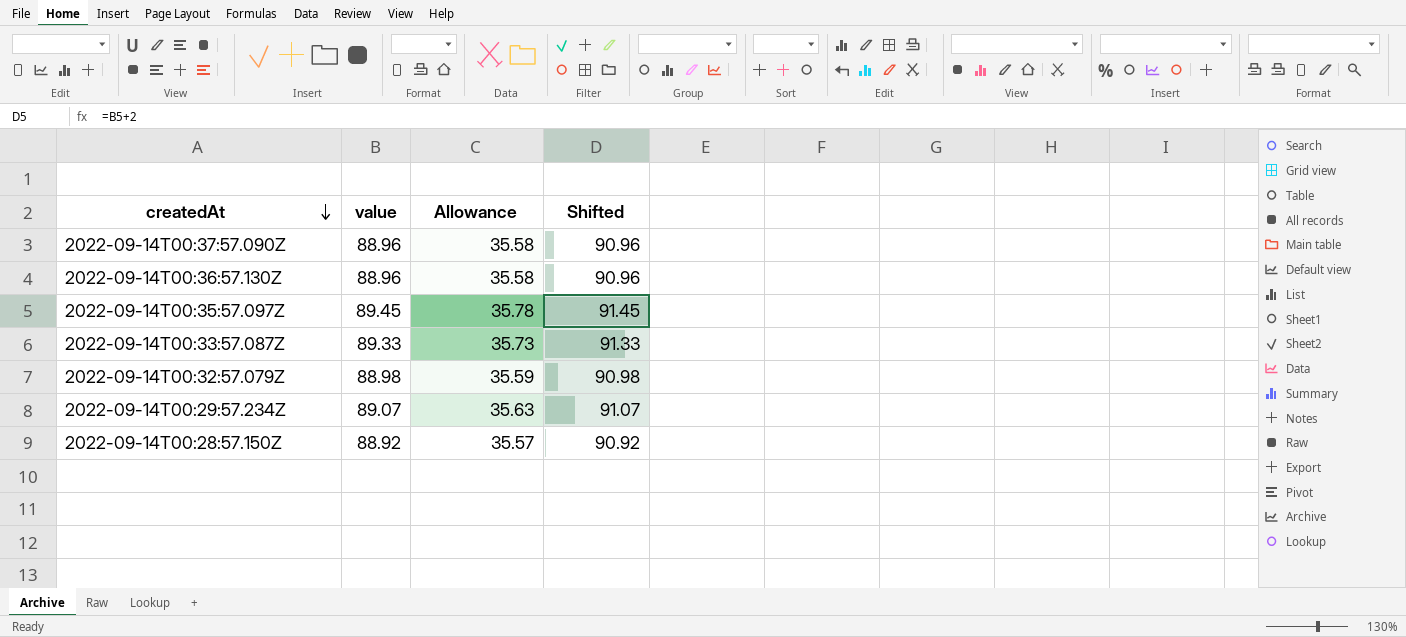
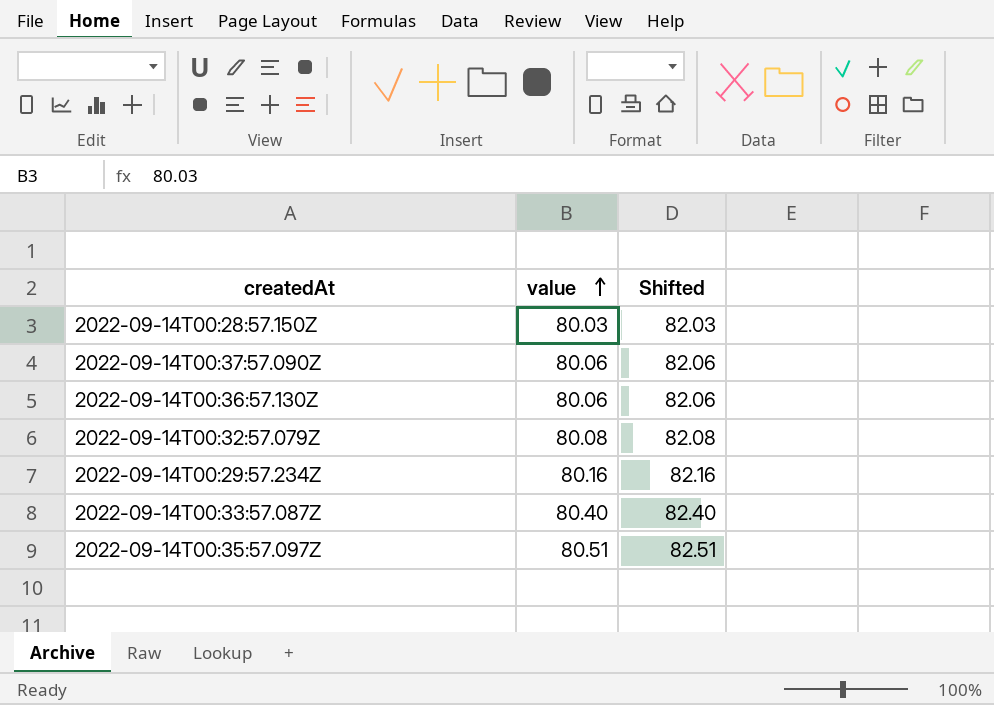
row order: createdAt descending -> value ascending
column Allowance | formula: [value] * 0.4 -> none
2022-09-14T00:28:57.150Z | value: 88.92 -> 80.03
2022-09-14T00:28:57.150Z | Shifted: 90.92 -> 82.03
2022-09-14T00:37:57.090Z | value: 88.96 -> 80.06
2022-09-14T00:37:57.090Z | Shifted: 90.96 -> 82.06
2022-09-14T00:36:57.130Z | value: 88.96 -> 80.06
2022-09-14T00:36:57.130Z | Shifted: 90.96 -> 82.06
2022-09-14T00:32:57.079Z | value: 88.98 -> 80.08
2022-09-14T00:32:57.079Z | Shifted: 90.98 -> 82.08
2022-09-14T00:29:57.234Z | value: 89.07 -> 80.16
2022-09-14T00:29:57.234Z | Shifted: 91.07 -> 82.16
2022-09-14T00:33:57.087Z | value: 89.33 -> 80.40
2022-09-14T00:33:57.087Z | Shifted: 91.33 -> 82.40
2022-09-14T00:35:57.097Z | value: 89.45 -> 80.51
2022-09-14T00:35:57.097Z | Shifted: 91.45 -> 82.51

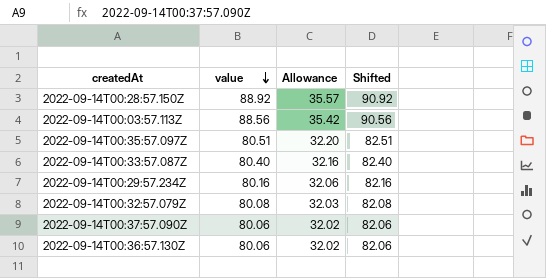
row order: value ascending -> value descending
column Allowance | formula: none -> [value] * 0.4
2022-09-14T00:28:57.150Z | value: 80.03 -> 88.92
2022-09-14T00:28:57.150Z | Shifted: 82.03 -> 90.92
row 2022-09-14T00:03:57.113Z: none -> 88.56 | 35.42 | 90.56

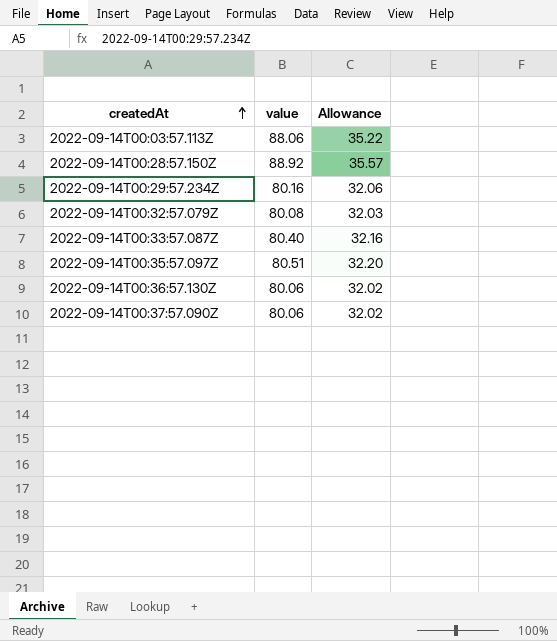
row order: value descending -> createdAt ascending
column Shifted | formula: [value] + 2 -> none
2022-09-14T00:03:57.113Z | value: 88.56 -> 88.06
2022-09-14T00:03:57.113Z | Allowance: 35.42 -> 35.22

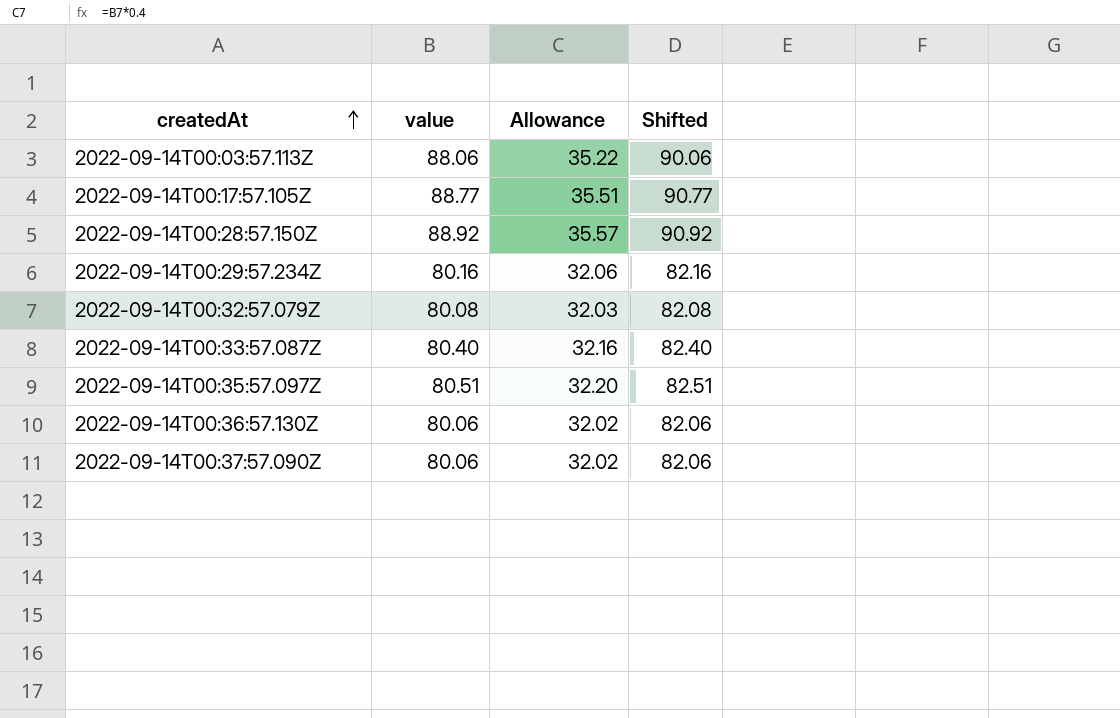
column Shifted | formula: none -> [value] + 2
row 2022-09-14T00:17:57.105Z: none -> 88.77 | 35.51 | 90.77

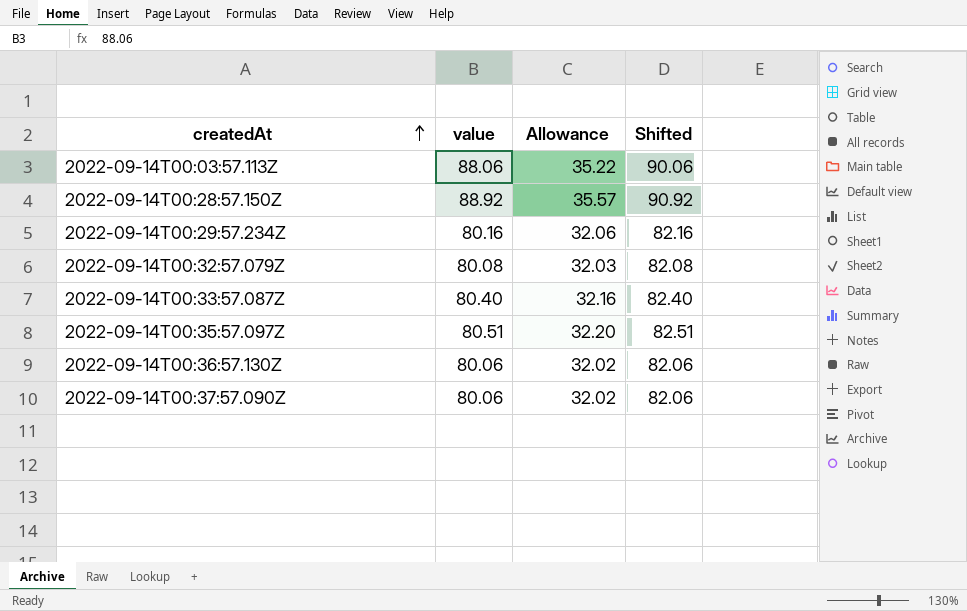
row 2022-09-14T00:17:57.105Z: 88.77 | 35.51 | 90.77 -> none

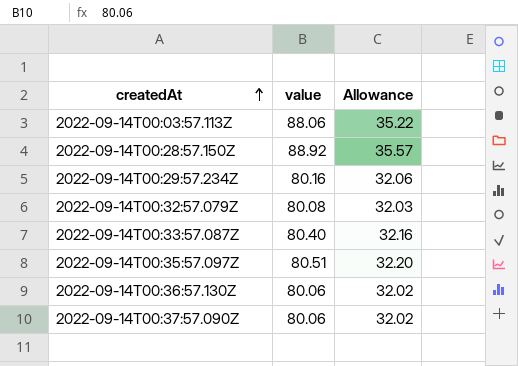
column Shifted | formula: [value] + 2 -> none

